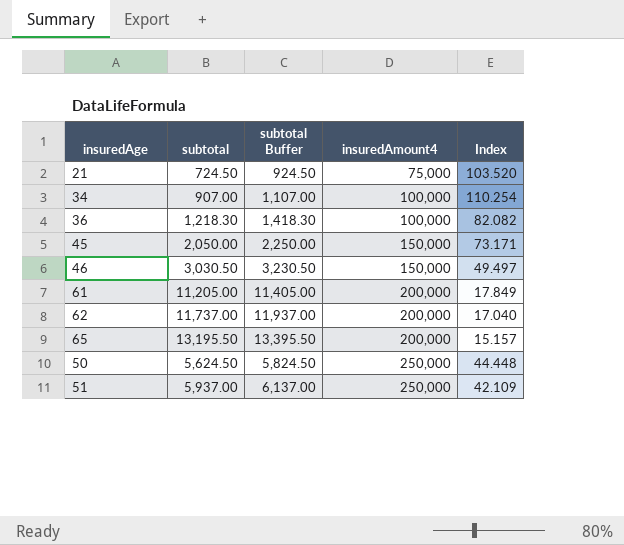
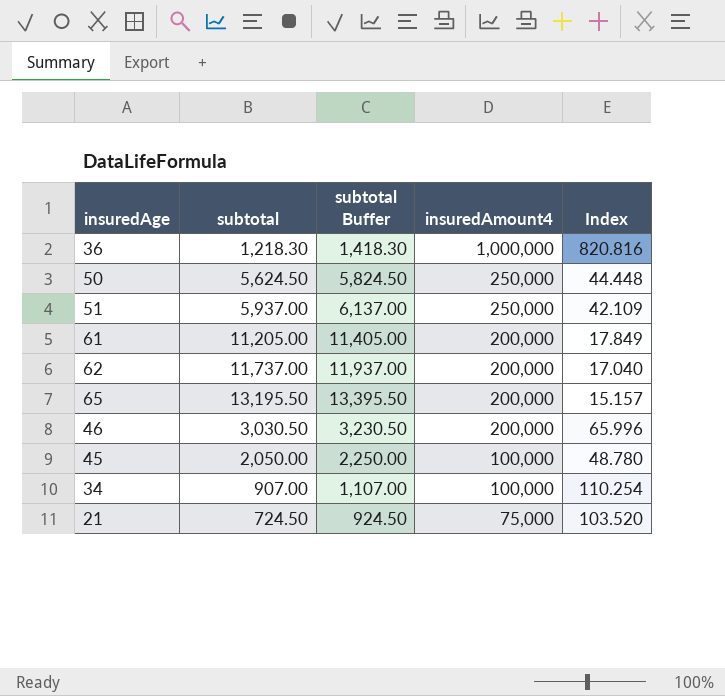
row order: insuredAmount4 ascending -> insuredAmount4 descending
36 | insuredAmount4: 100,000 -> 1,000,000
36 | Index: 82.082 -> 820.816
46 | insuredAmount4: 150,000 -> 200,000
46 | Index: 49.497 -> 65.996
45 | insuredAmount4: 150,000 -> 100,000
45 | Index: 73.171 -> 48.780

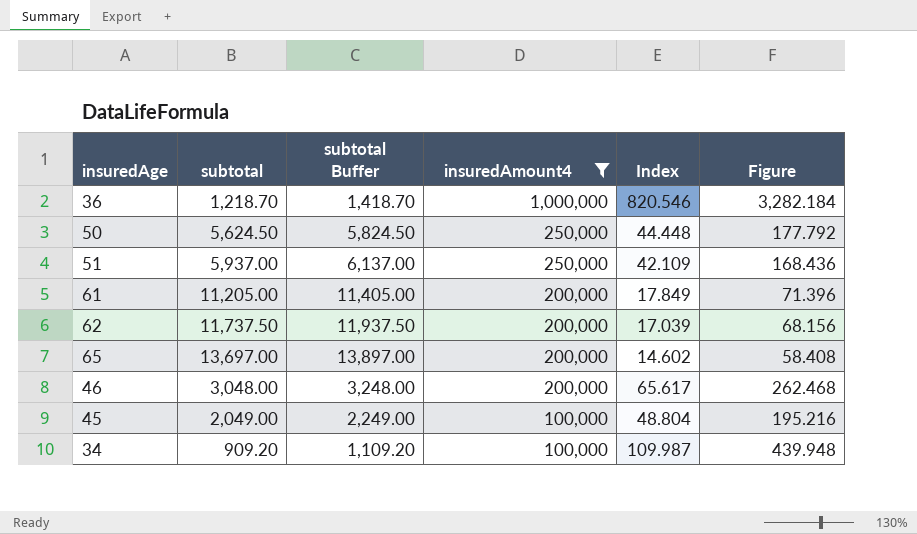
filter: none -> insuredAmount4 != 75,000
column Figure | formula: none -> [Index] * 4
36 | subtotal: 1,218.30 -> 1,218.70
36 | subtotal Buffer: 1,418.30 -> 1,418.70
36 | Index: 820.816 -> 820.546
62 | subtotal: 11,737.00 -> 11,737.50
62 | subtotal Buffer: 11,937.00 -> 11,937.50
62 | Index: 17.040 -> 17.039
65 | subtotal: 13,195.50 -> 13,697.00
65 | subtotal Buffer: 13,395.50 -> 13,897.00
65 | Index: 15.157 -> 14.602
46 | subtotal: 3,030.50 -> 3,048.00
46 | subtotal Buffer: 3,230.50 -> 3,248.00
46 | Index: 65.996 -> 65.617
45 | subtotal: 2,050.00 -> 2,049.00
45 | subtotal Buffer: 2,250.00 -> 2,249.00
45 | Index: 48.780 -> 48.804
34 | subtotal: 907.00 -> 909.20
34 | subtotal Buffer: 1,107.00 -> 1,109.20
34 | Index: 110.254 -> 109.987

